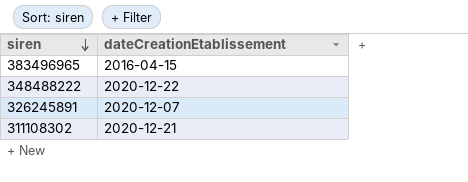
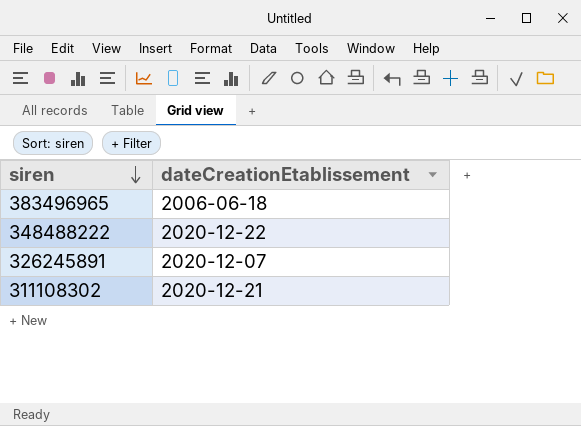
383496965 | dateCreationEtablissement: 2016-04-15 -> 2006-06-18

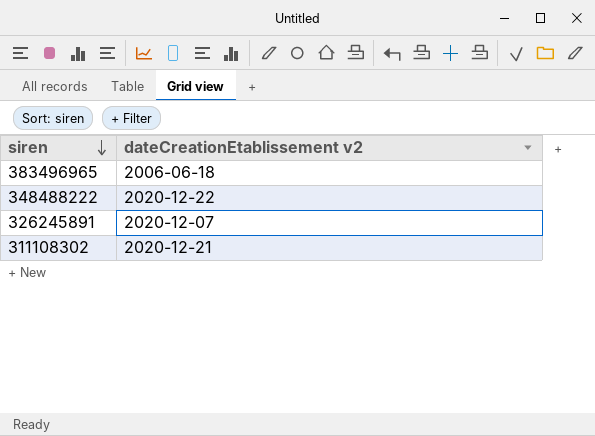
column name: dateCreationEtablissement -> dateCreationEtablissement v2

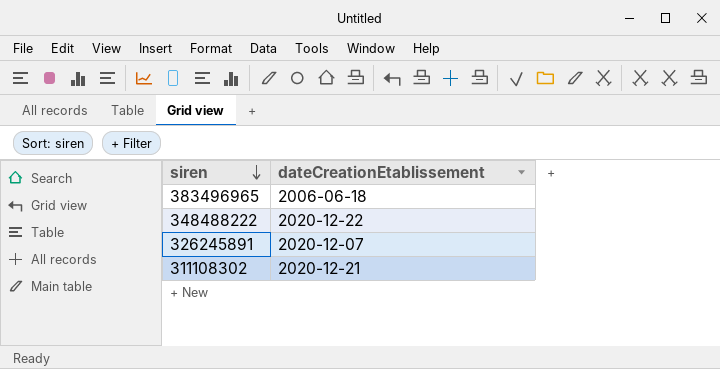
column name: dateCreationEtablissement v2 -> dateCreationEtablissement

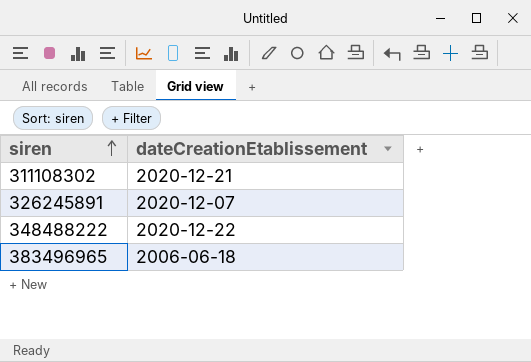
row order: siren descending -> siren ascending

